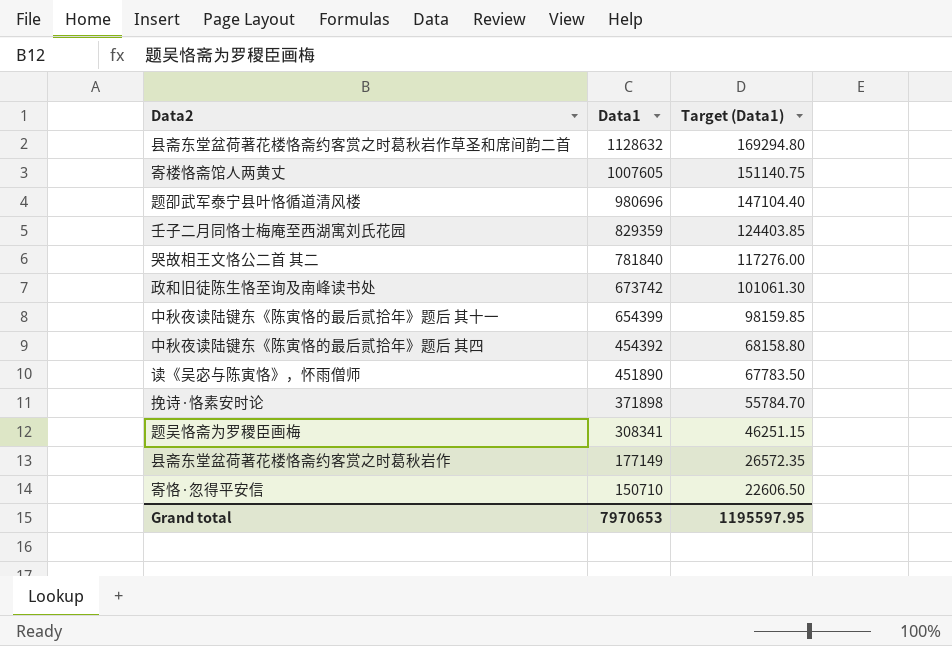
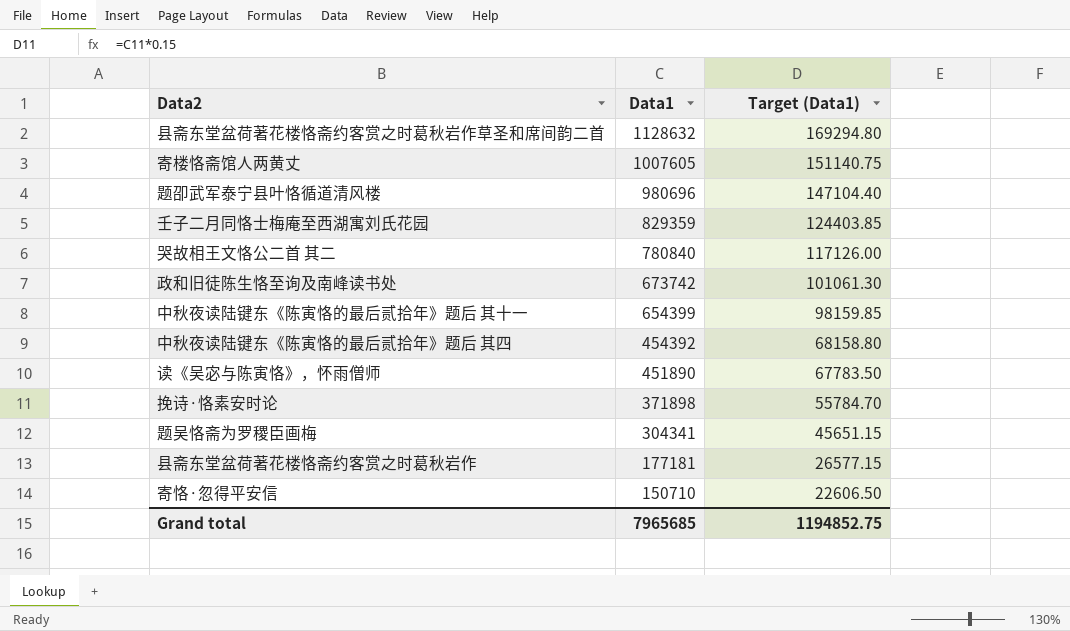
哭故相王文恪公二首 其二 | Data1: 781840 -> 780840
哭故相王文恪公二首 其二 | Target (Data1): 117276.00 -> 117126.00
题吴恪斋为罗稷臣画梅 | Data1: 308341 -> 304341
题吴恪斋为罗稷臣画梅 | Target (Data1): 46251.15 -> 45651.15
县斋东堂盆荷著花楼恪斋约客赏之时葛秋岩作 | Data1: 177149 -> 177181
县斋东堂盆荷著花楼恪斋约客赏之时葛秋岩作 | Target (Data1): 26572.35 -> 26577.15
Grand total | Data1: 7970653 -> 7965685
Grand total | Target (Data1): 1195597.95 -> 1194852.75

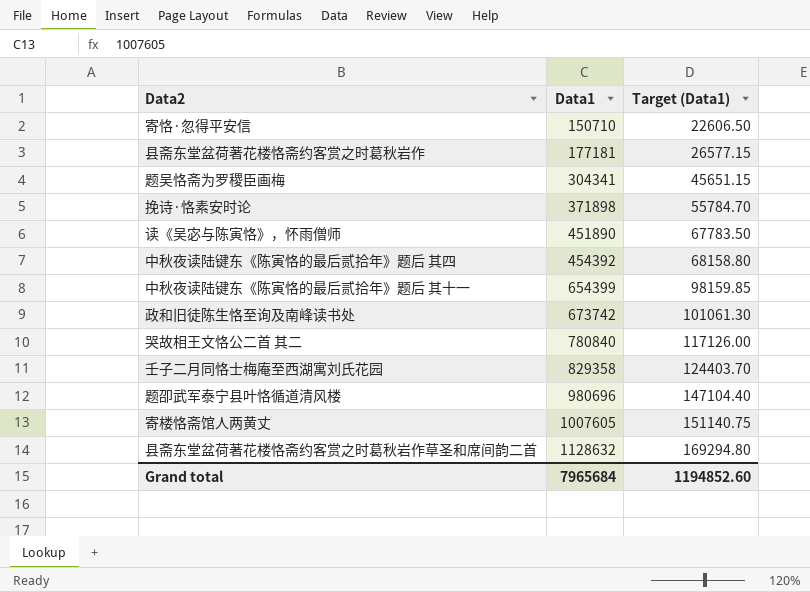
row order: Data1 descending -> Data1 ascending
壬子二月同恪士梅庵至西湖寓刘氏花园 | Data1: 829359 -> 829358
壬子二月同恪士梅庵至西湖寓刘氏花园 | Target (Data1): 124403.85 -> 124403.70
Grand total | Data1: 7965685 -> 7965684
Grand total | Target (Data1): 1194852.75 -> 1194852.60

